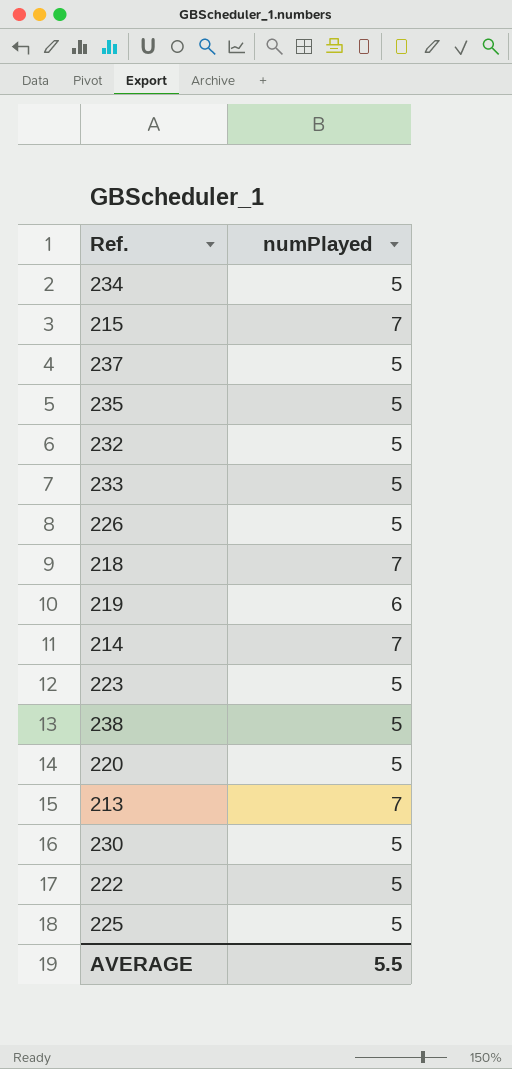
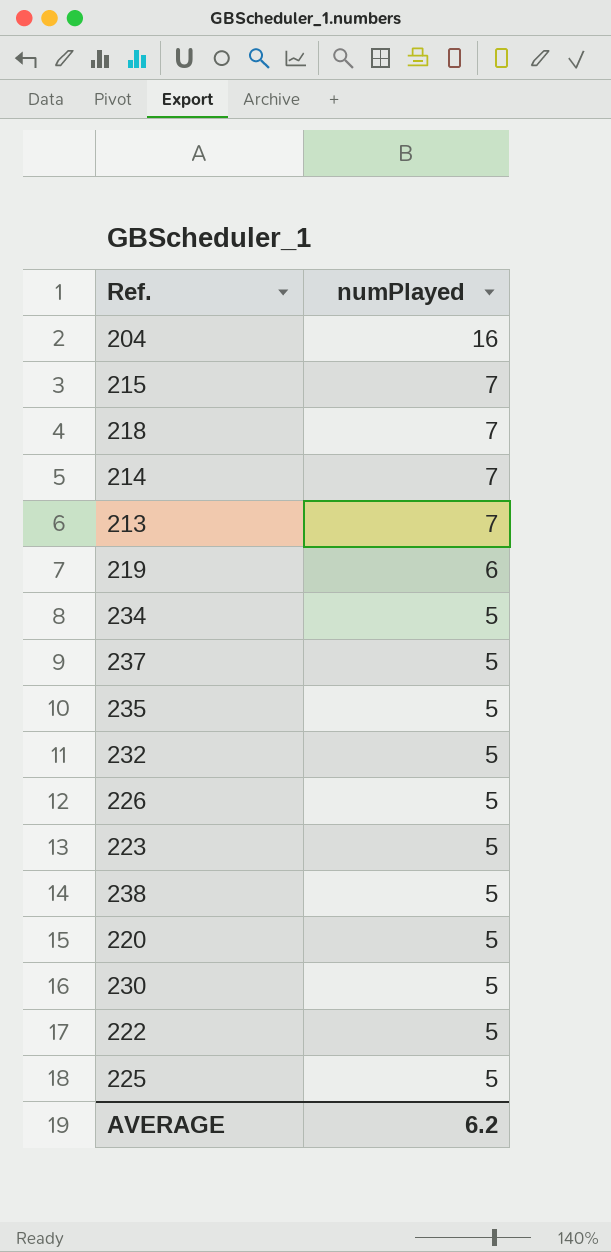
row order: none -> numPlayed descending
row 233: 5 -> none
row 204: none -> 16
AVERAGE | numPlayed: 5.5 -> 6.2

